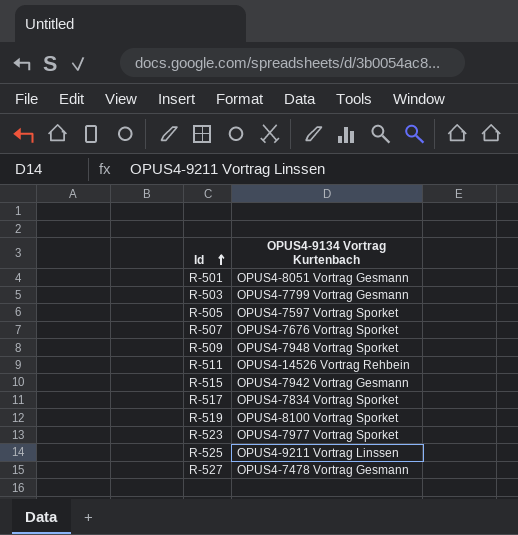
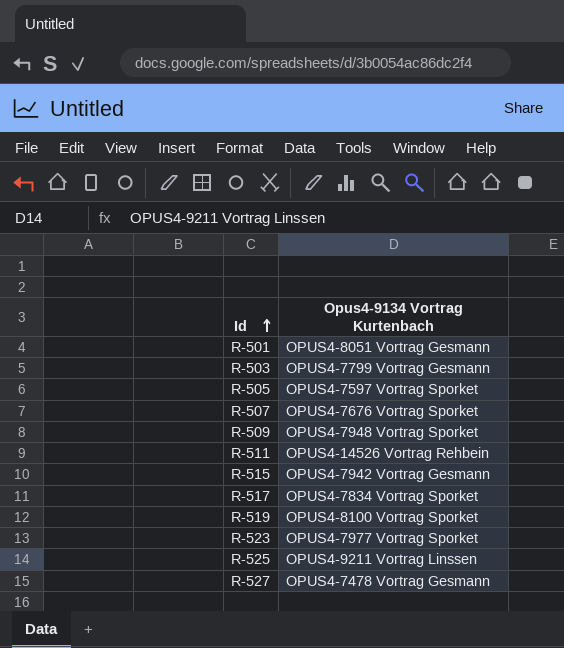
column name: OPUS4-9134 Vortrag Kurtenbach -> Opus4-9134 Vortrag Kurtenbach

